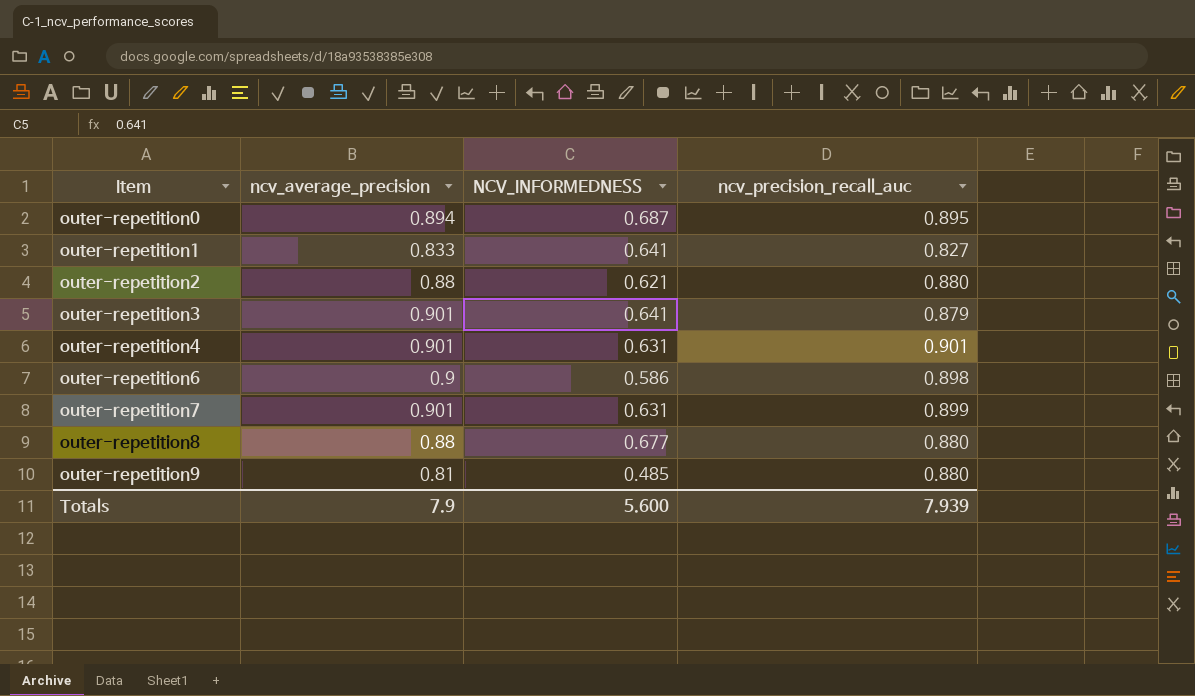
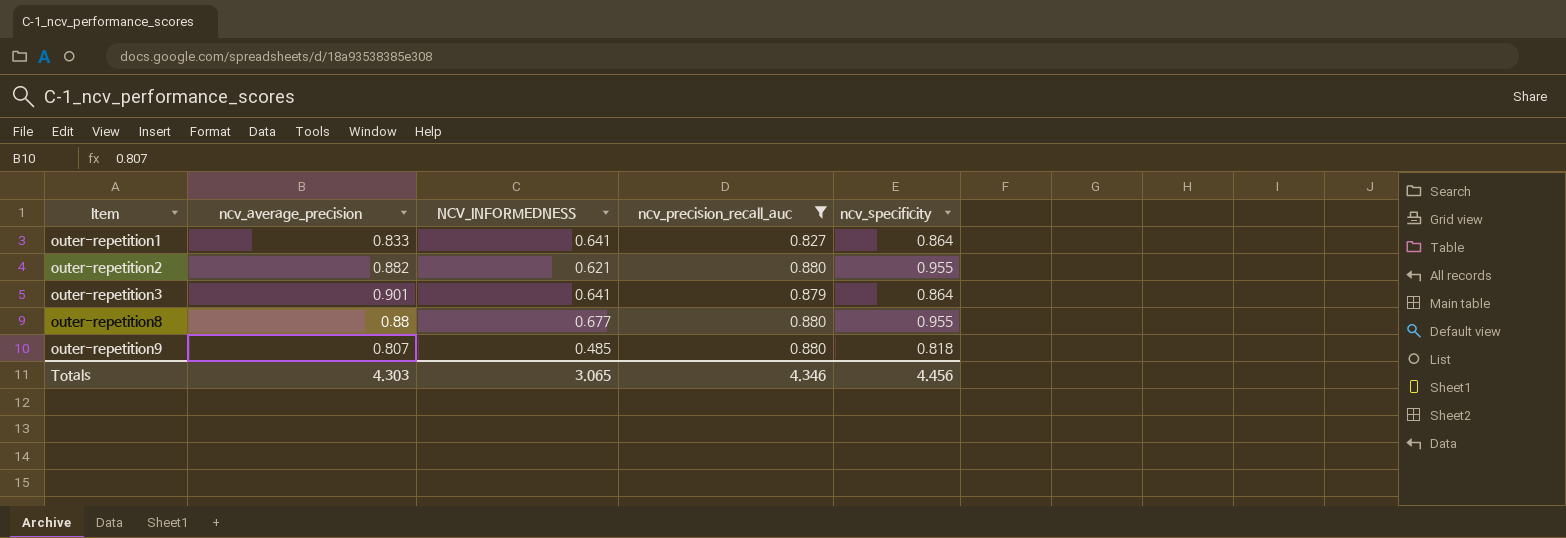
filter: none -> ncv_precision_recall_auc <= 0.880
column ncv_specificity | position: none -> 5
outer-repetition2 | ncv_average_precision: 0.88 -> 0.882
outer-repetition9 | ncv_average_precision: 0.81 -> 0.807
Totals | ncv_average_precision: 7.9 -> 4.303
Totals | NCV_INFORMEDNESS: 5.600 -> 3.065
Totals | ncv_precision_recall_auc: 7.939 -> 4.346

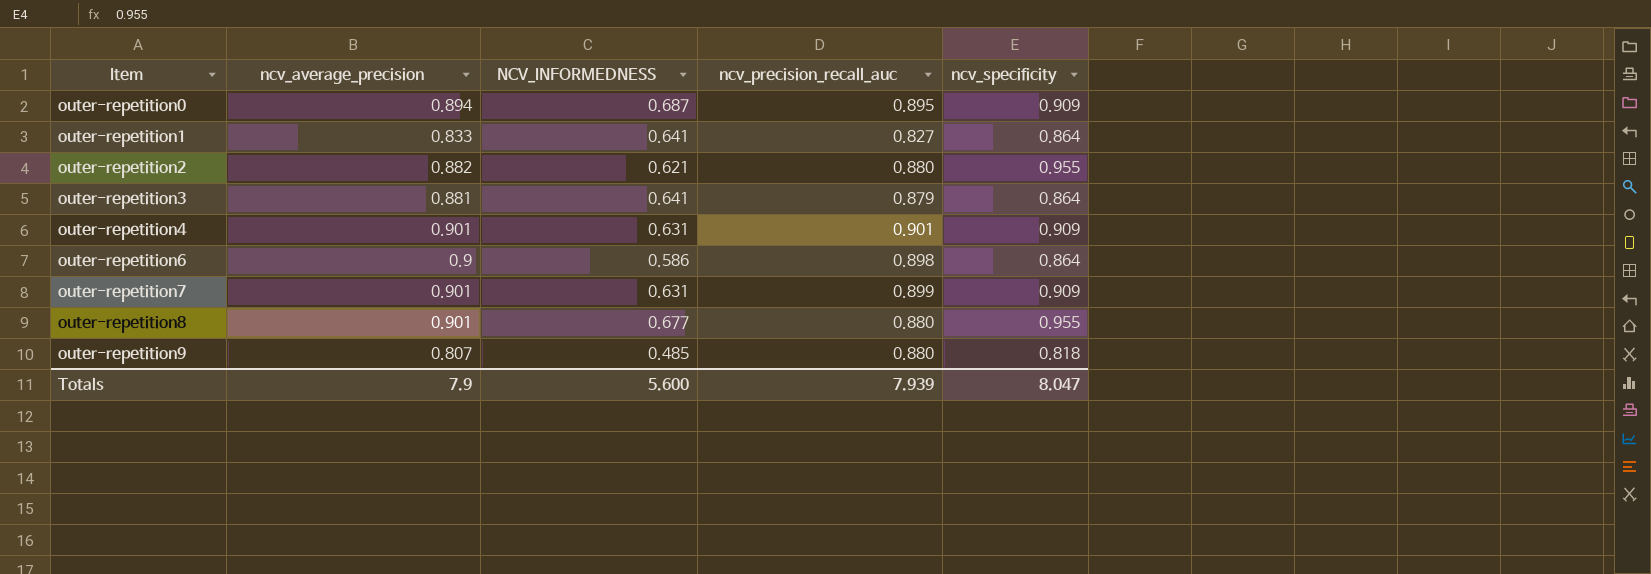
filter: ncv_precision_recall_auc <= 0.880 -> none
outer-repetition3 | ncv_average_precision: 0.901 -> 0.881
outer-repetition8 | ncv_average_precision: 0.88 -> 0.901
Totals | ncv_average_precision: 4.303 -> 7.9
Totals | NCV_INFORMEDNESS: 3.065 -> 5.600
Totals | ncv_precision_recall_auc: 4.346 -> 7.939
Totals | ncv_specificity: 4.456 -> 8.047

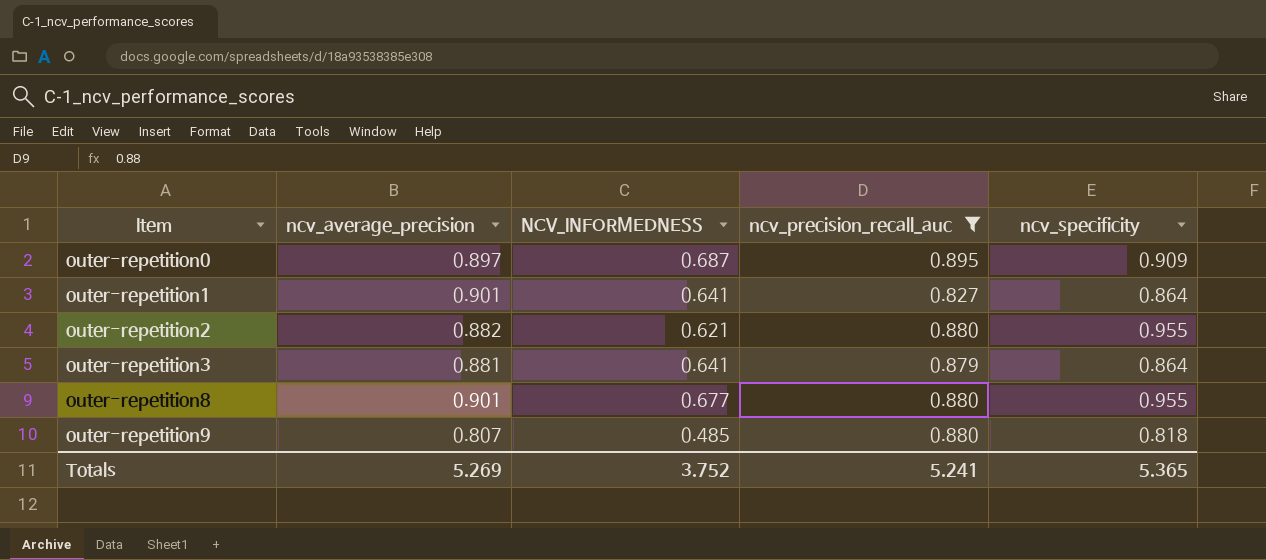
filter: none -> ncv_precision_recall_auc <= 0.895
outer-repetition0 | ncv_average_precision: 0.894 -> 0.897
outer-repetition1 | ncv_average_precision: 0.833 -> 0.901
Totals | ncv_average_precision: 7.9 -> 5.269
Totals | NCV_INFORMEDNESS: 5.600 -> 3.752
Totals | ncv_precision_recall_auc: 7.939 -> 5.241
Totals | ncv_specificity: 8.047 -> 5.365

